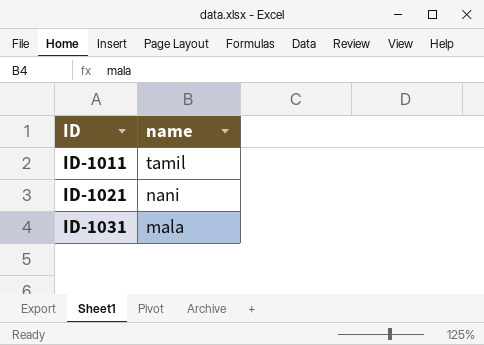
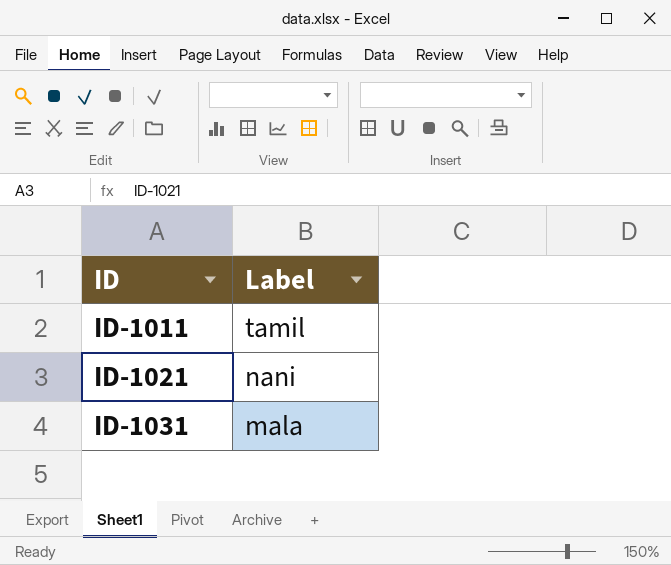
column name: name -> Label

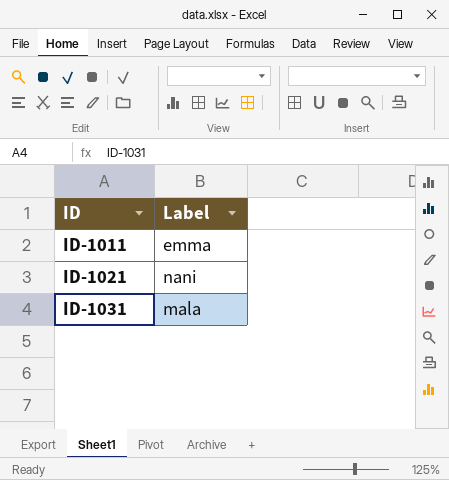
ID-1011 | Label: tamil -> emma

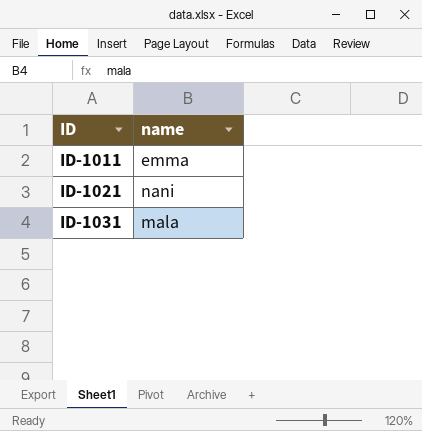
column name: Label -> name

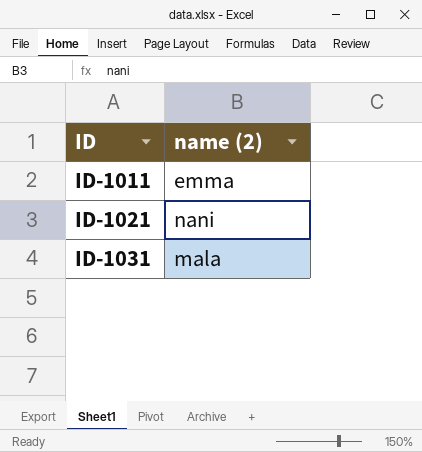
column name: name -> name (2)

